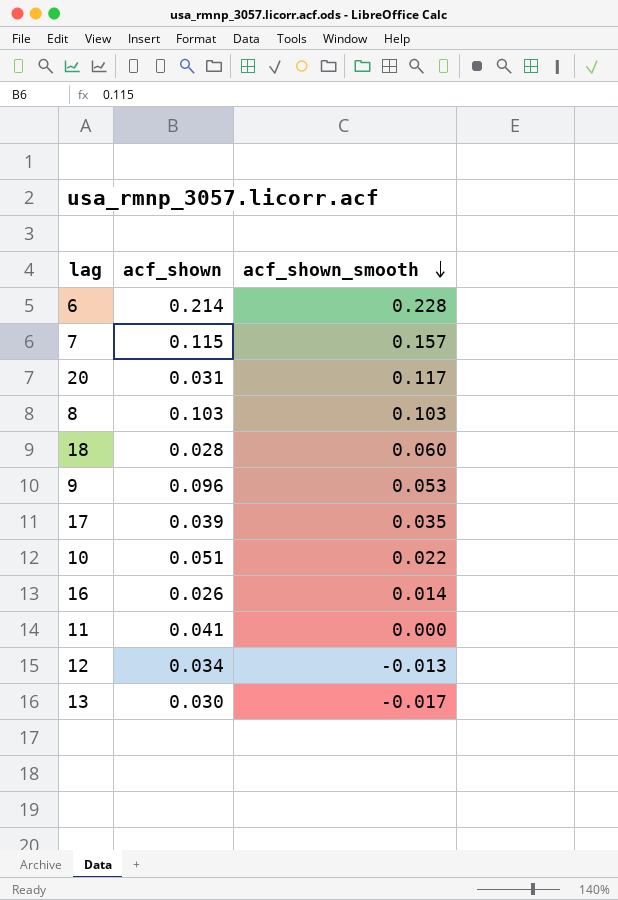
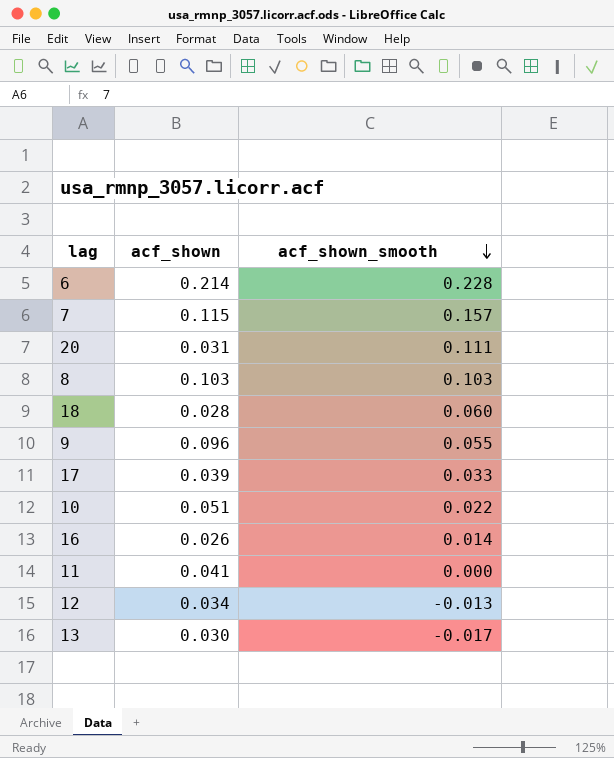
20 | acf_shown_smooth: 0.117 -> 0.111
9 | acf_shown_smooth: 0.053 -> 0.055
17 | acf_shown_smooth: 0.035 -> 0.033

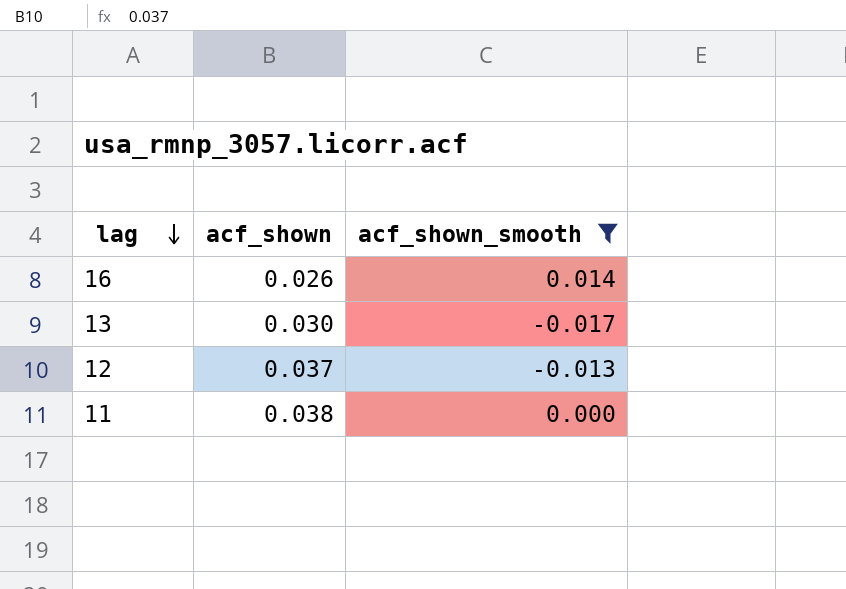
filter: none -> acf_shown_smooth <= 0.014
row order: acf_shown_smooth descending -> lag descending
12 | acf_shown: 0.034 -> 0.037
11 | acf_shown: 0.041 -> 0.038

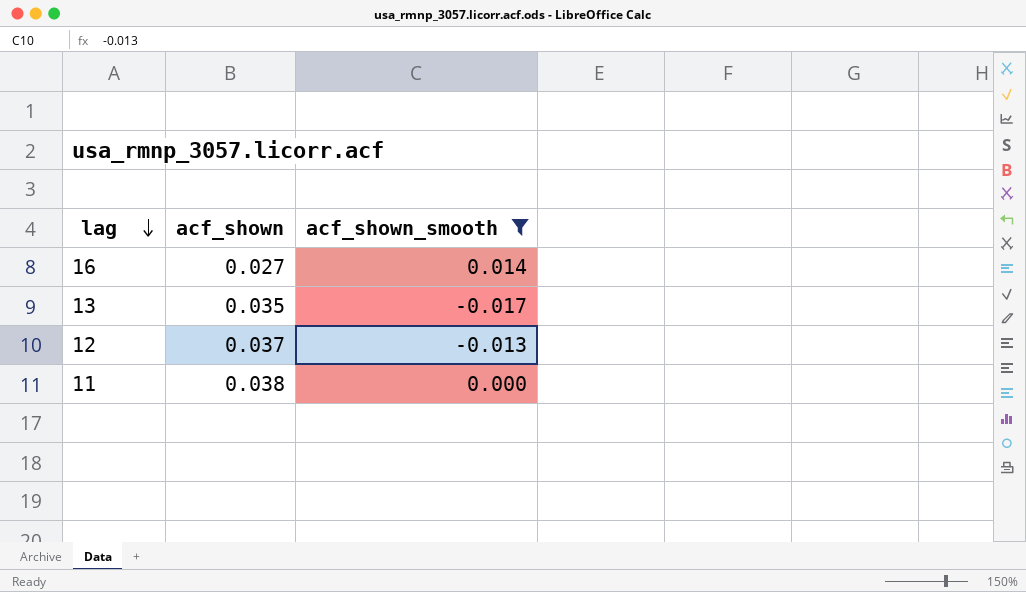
16 | acf_shown: 0.026 -> 0.027
13 | acf_shown: 0.030 -> 0.035

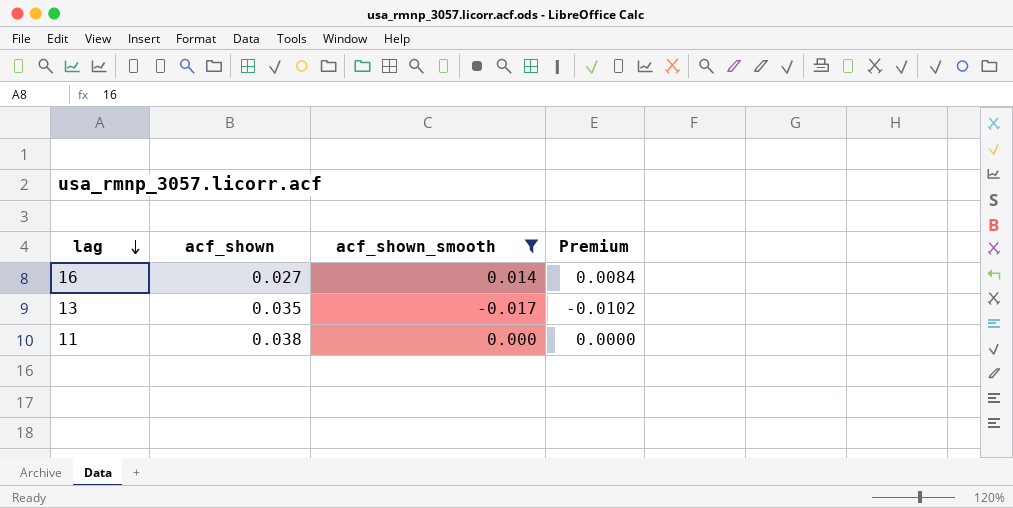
column Premium | formula: none -> [acf_shown_smooth] * 0.6
row 12: 0.037 | -0.013 -> none

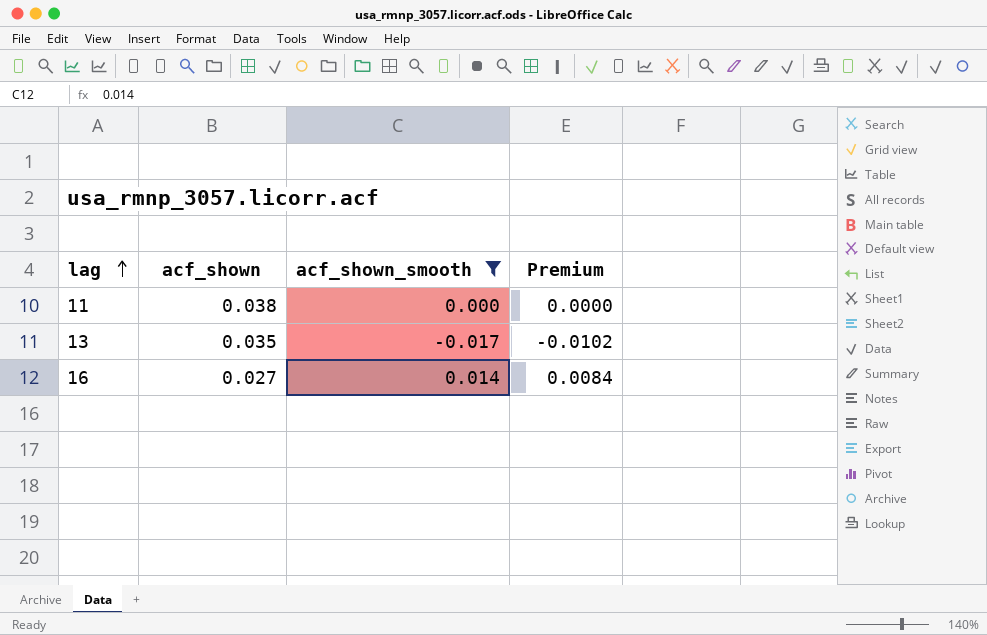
row order: lag descending -> lag ascending

